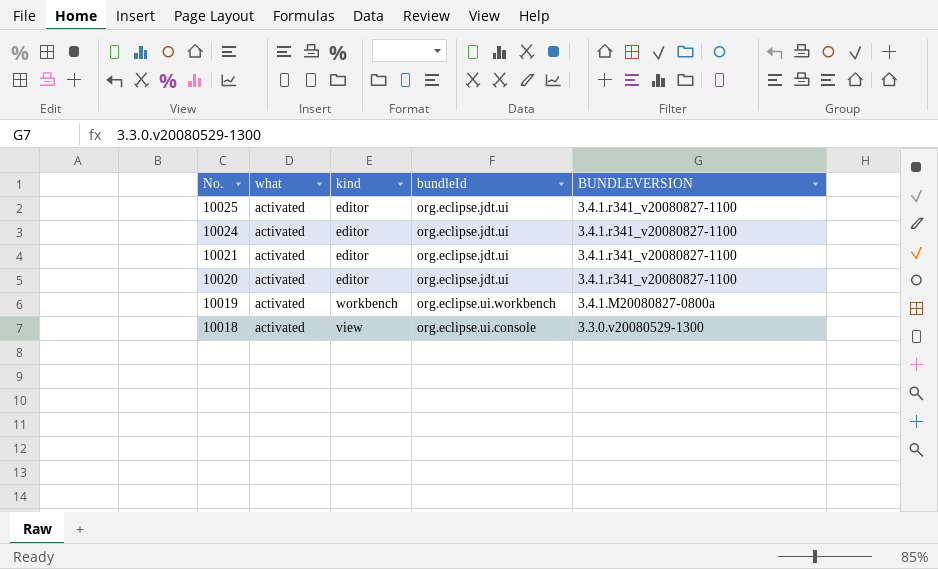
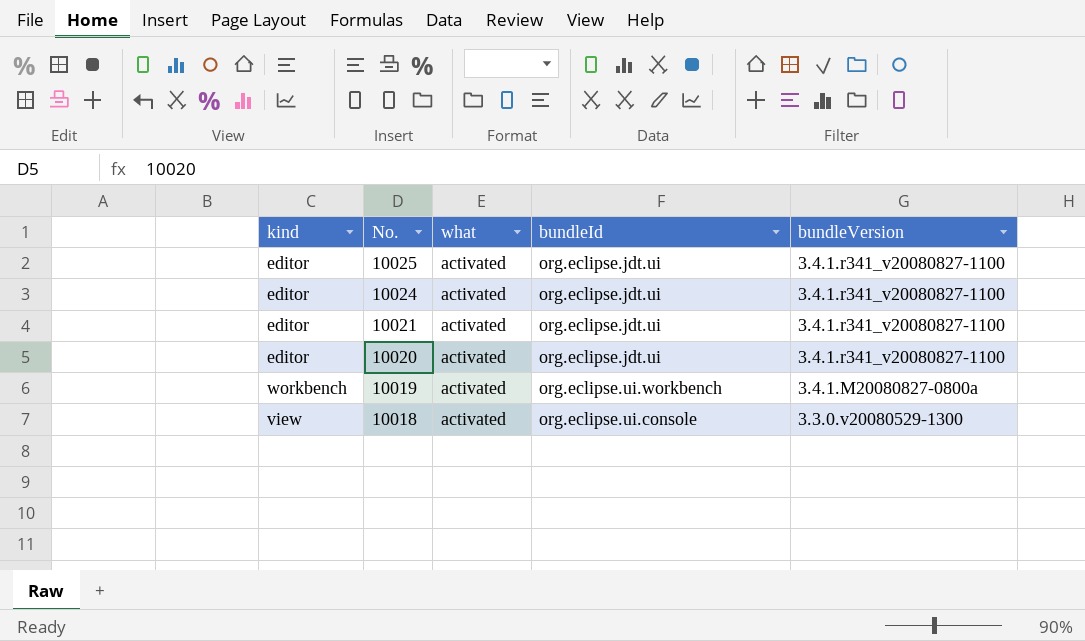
column kind | position: 3 -> 1
column name: BUNDLEVERSION -> bundleVersion

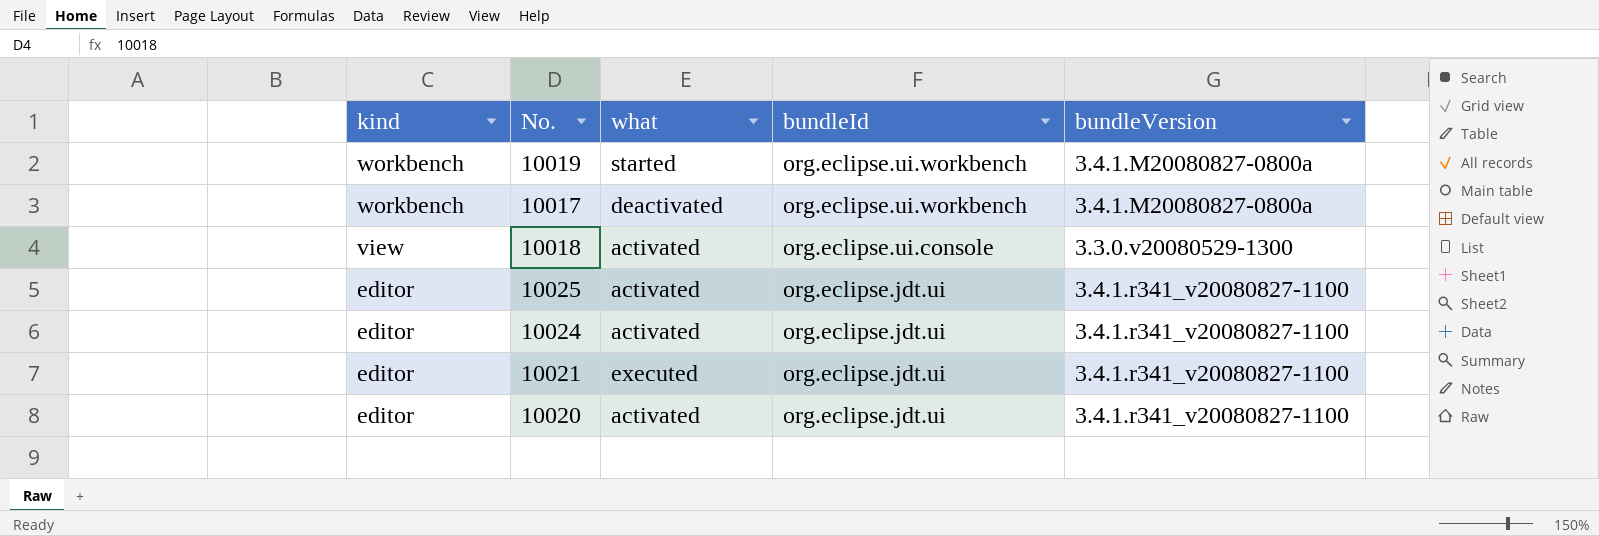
row order: No. descending -> kind descending
10019 | what: activated -> started
row 10017: none -> workbench | deactivated | org.eclipse.ui.workbench | 3.4.1.M20080827-0800a
10021 | what: activated -> executed

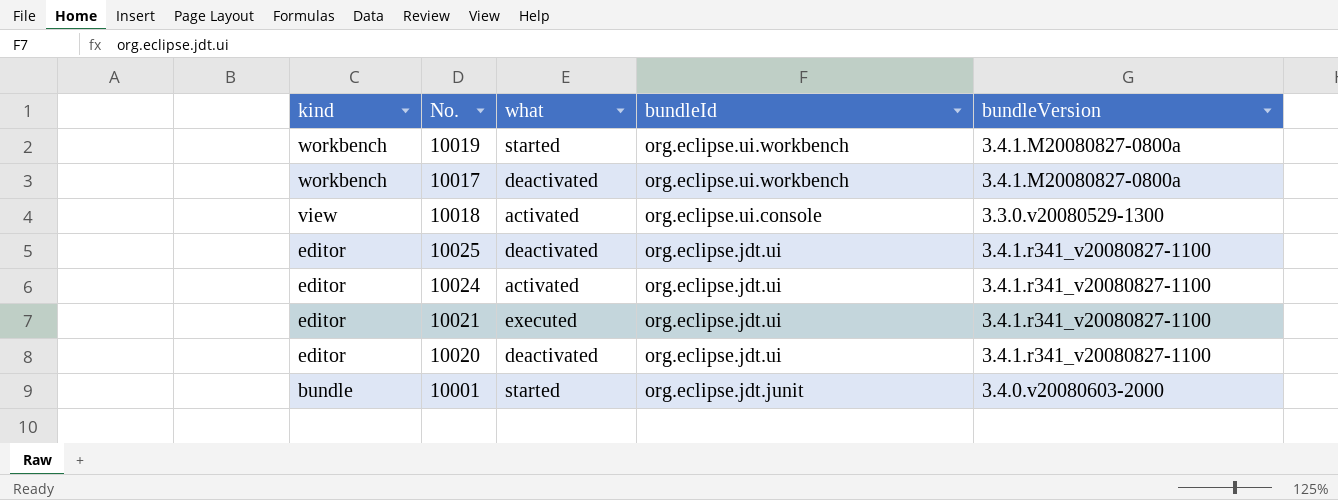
10025 | what: activated -> deactivated
10020 | what: activated -> deactivated
row 10001: none -> bundle | started | org.eclipse.jdt.junit | 3.4.0.v20080603-2000

